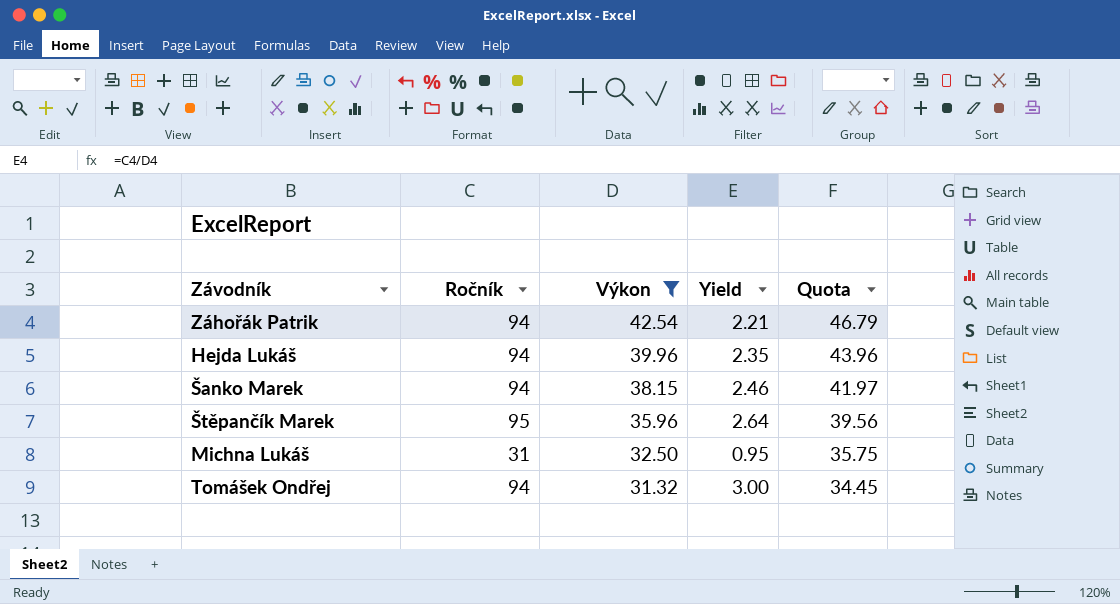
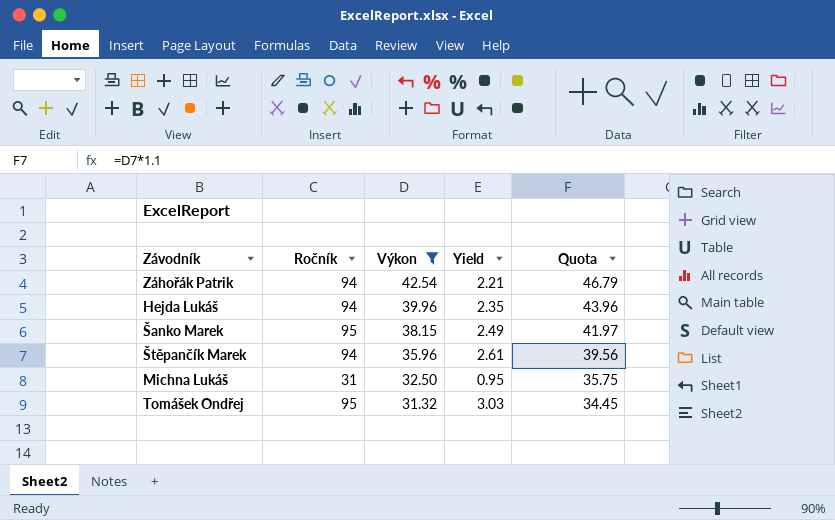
Šanko Marek | Ročník: 94 -> 95
Šanko Marek | Yield: 2.46 -> 2.49
Štěpančík Marek | Ročník: 95 -> 94
Štěpančík Marek | Yield: 2.64 -> 2.61
Tomášek Ondřej | Ročník: 94 -> 95
Tomášek Ondřej | Yield: 3.00 -> 3.03

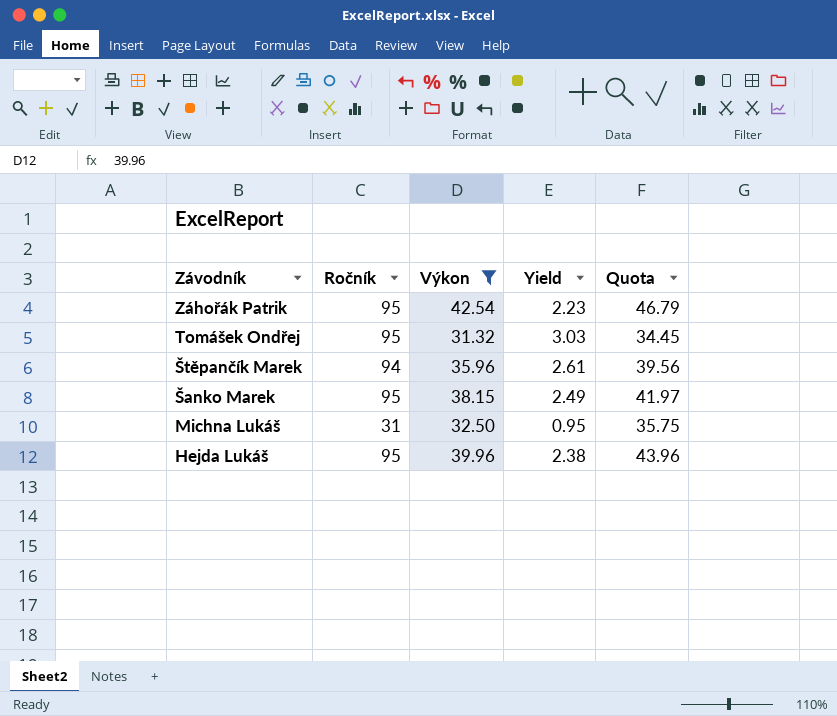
row order: Výkon descending -> Závodník descending
Záhořák Patrik | Ročník: 94 -> 95
Záhořák Patrik | Yield: 2.21 -> 2.23
Hejda Lukáš | Ročník: 94 -> 95
Hejda Lukáš | Yield: 2.35 -> 2.38

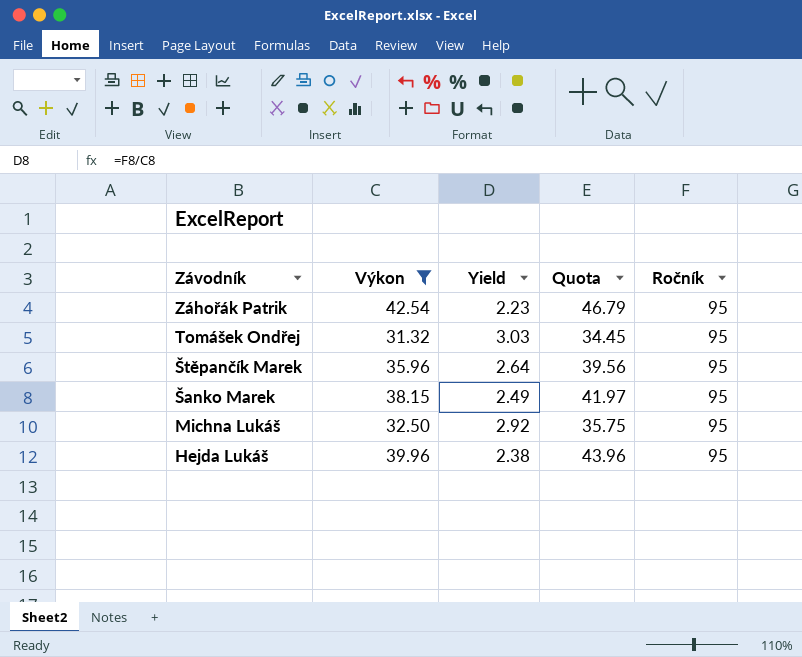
column Ročník | position: 2 -> 5
Štěpančík Marek | Yield: 2.61 -> 2.64
Štěpančík Marek | Ročník: 94 -> 95
Michna Lukáš | Yield: 0.95 -> 2.92
Michna Lukáš | Ročník: 31 -> 95

